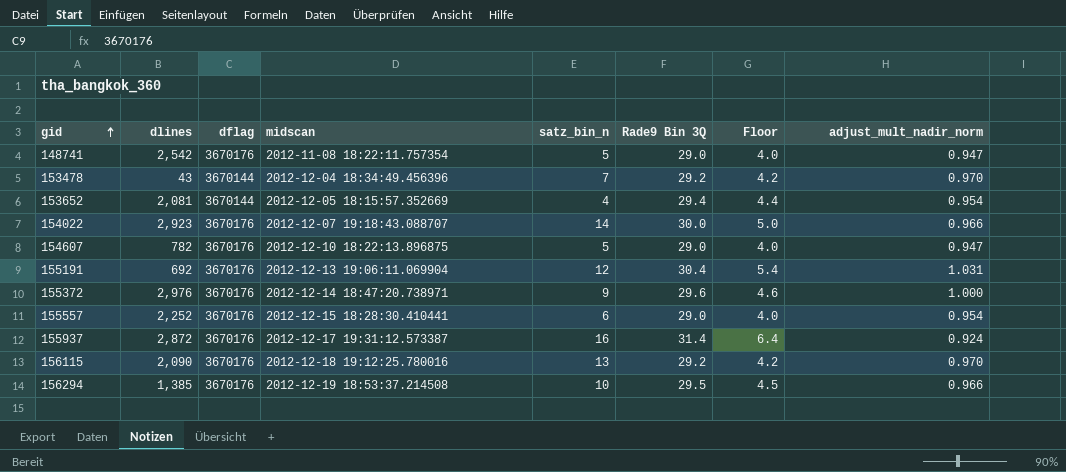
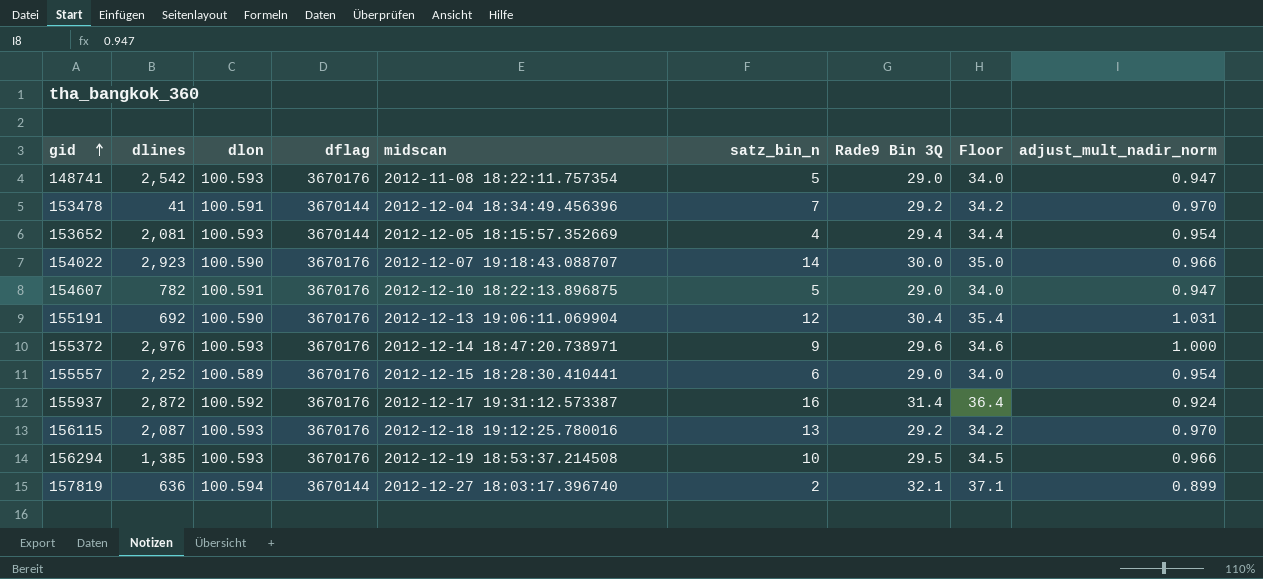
column dlon | position: none -> 3
column Floor | formula: [Rade9 Bin 3Q] - 25 -> [Rade9 Bin 3Q] + 5
153478 | dlines: 43 -> 41
156115 | dlines: 2,090 -> 2,087
row 157819: none -> 636 | 100.594 | 3670144 | 2012-12-27 18:03:17.396740 | 2 | 32.1 | 37.1 | 0.899

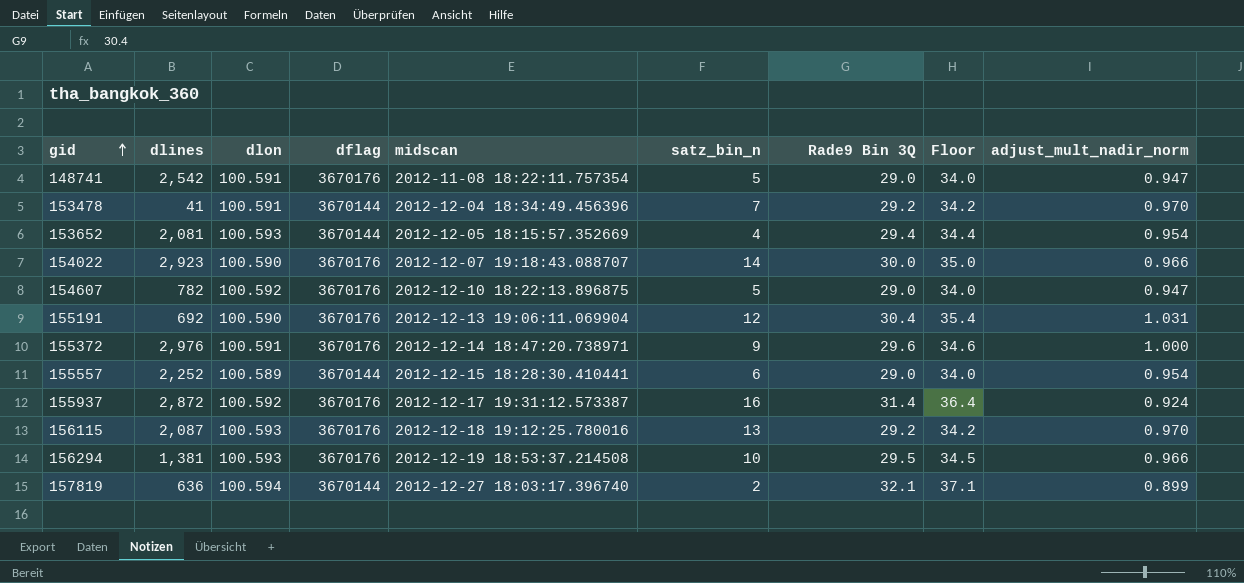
148741 | dlon: 100.593 -> 100.591
154607 | dlon: 100.591 -> 100.592
155372 | dlon: 100.593 -> 100.591
155557 | dflag: 3670176 -> 3670144
156294 | dlines: 1,385 -> 1,381

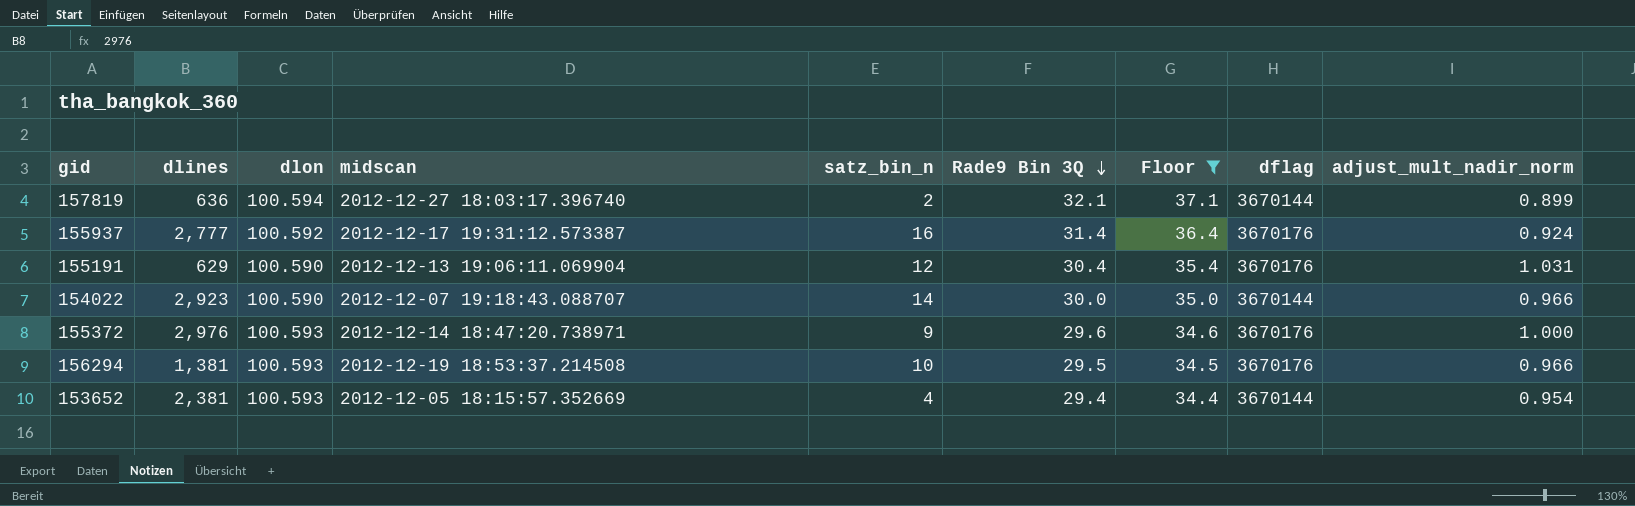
filter: none -> Floor >= 34.4
row order: gid ascending -> Rade9 Bin 3Q descending
column dflag | position: 4 -> 8
155937 | dlines: 2,872 -> 2,777
155191 | dlines: 692 -> 629
154022 | dflag: 3670176 -> 3670144
155372 | dlon: 100.591 -> 100.593
153652 | dlines: 2,081 -> 2,381

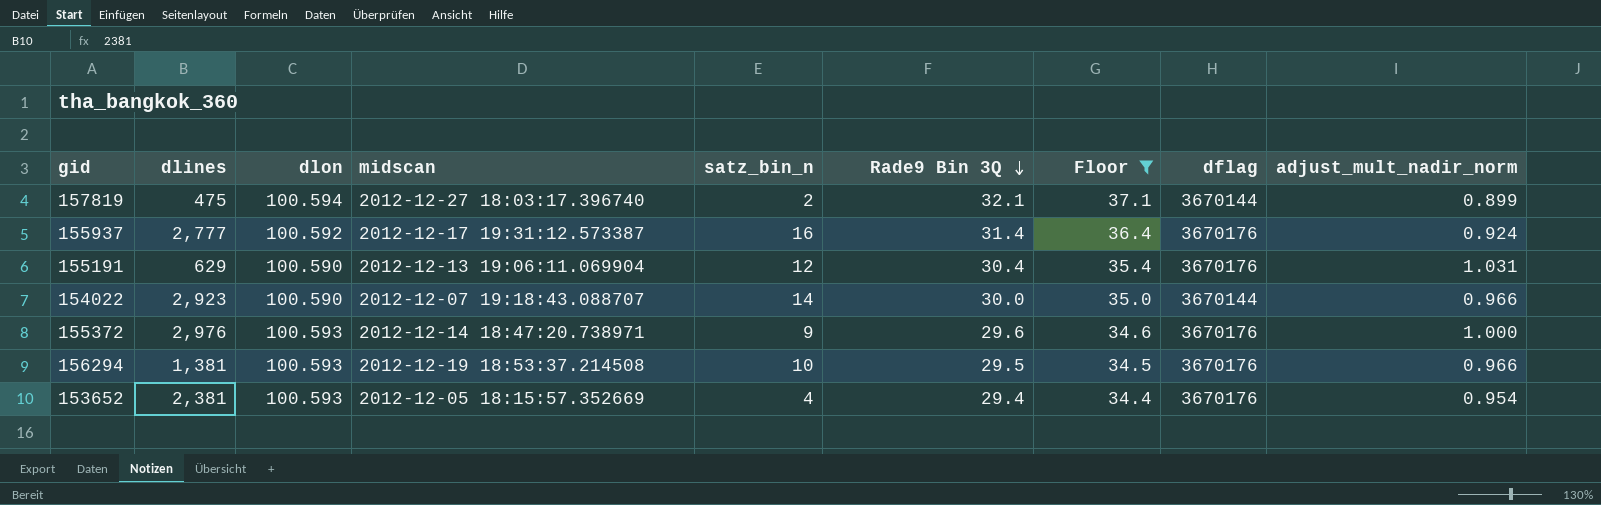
157819 | dlines: 636 -> 475
153652 | dflag: 3670144 -> 3670176

